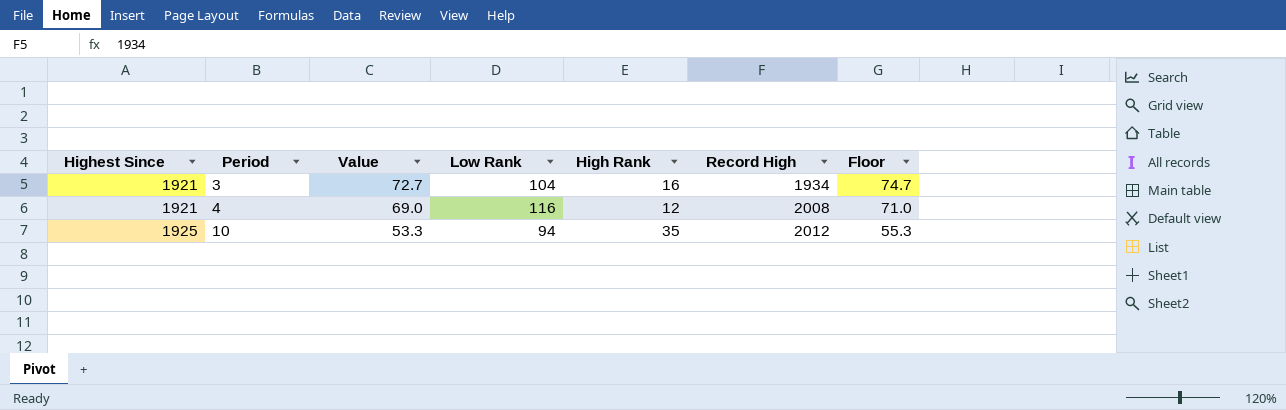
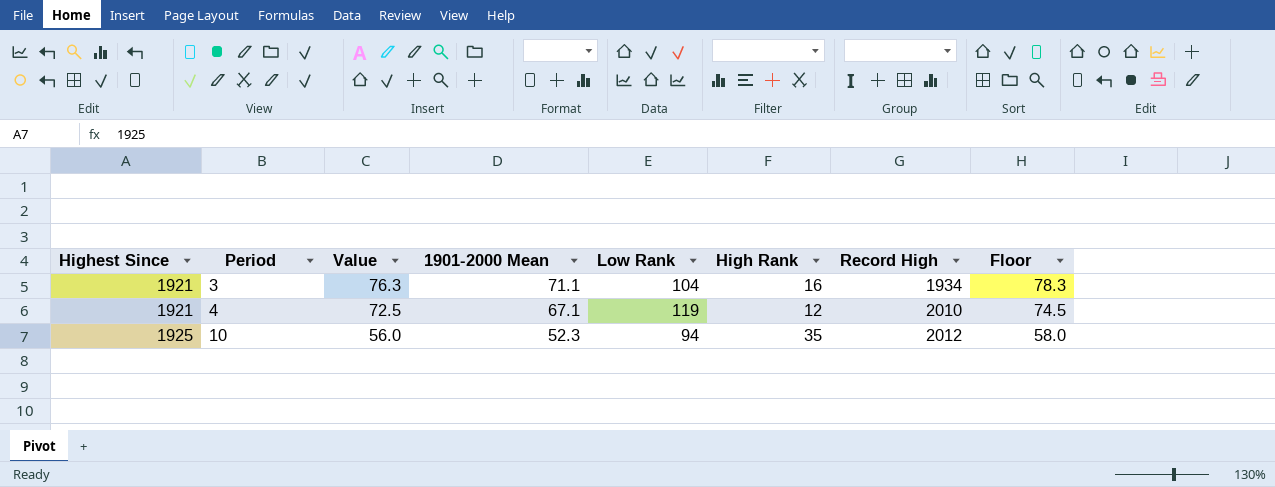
column 1901-2000 Mean | position: none -> 4
3 | Value: 72.7 -> 76.3
3 | Floor: 74.7 -> 78.3
4 | Value: 69.0 -> 72.5
4 | Low Rank: 116 -> 119
4 | Record High: 2008 -> 2010
4 | Floor: 71.0 -> 74.5
10 | Value: 53.3 -> 56.0
10 | Floor: 55.3 -> 58.0

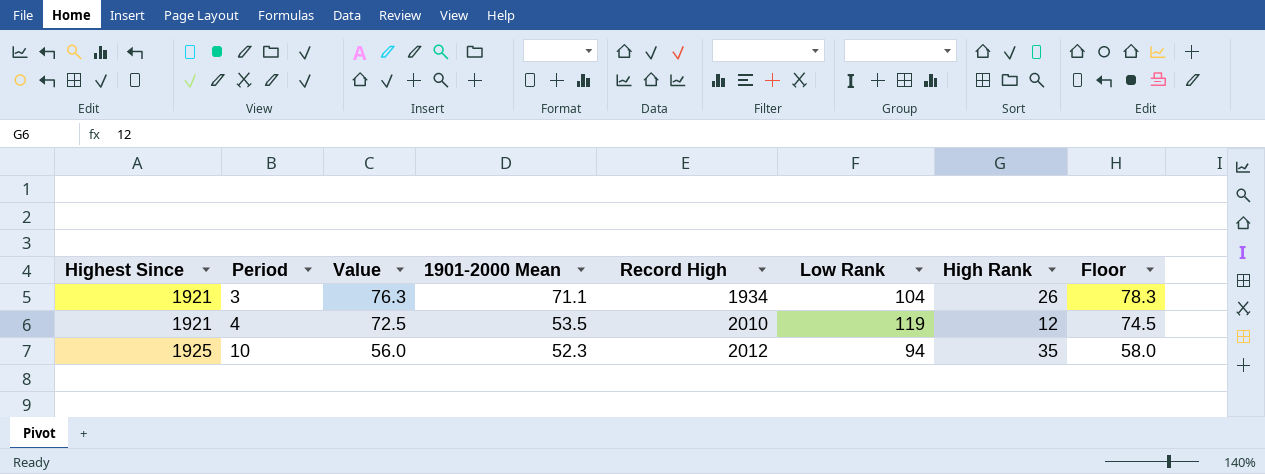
column Record High | position: 7 -> 5
3 | High Rank: 16 -> 26
4 | 1901-2000 Mean: 67.1 -> 53.5

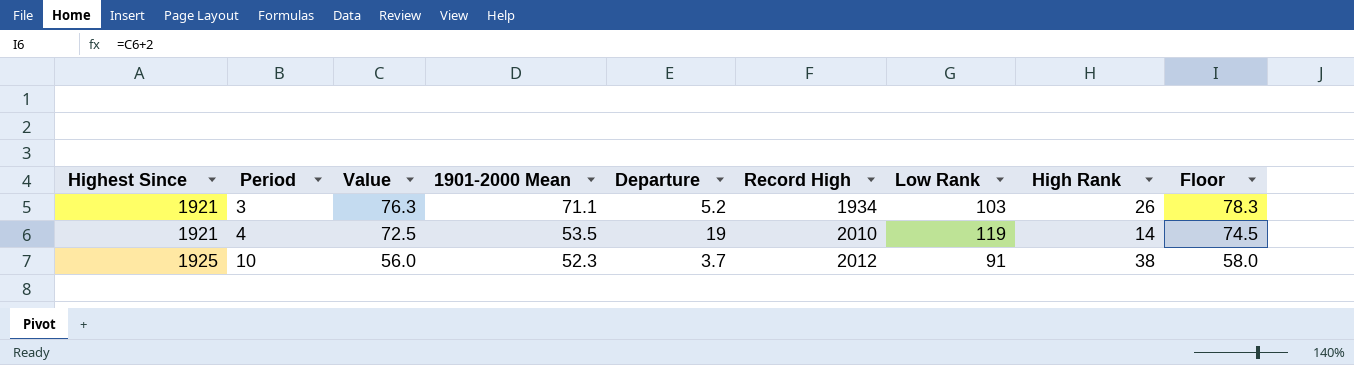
column Departure | formula: none -> [Value] - [1901-2000 Mean]
3 | Low Rank: 104 -> 103
4 | High Rank: 12 -> 14
10 | Low Rank: 94 -> 91
10 | High Rank: 35 -> 38

